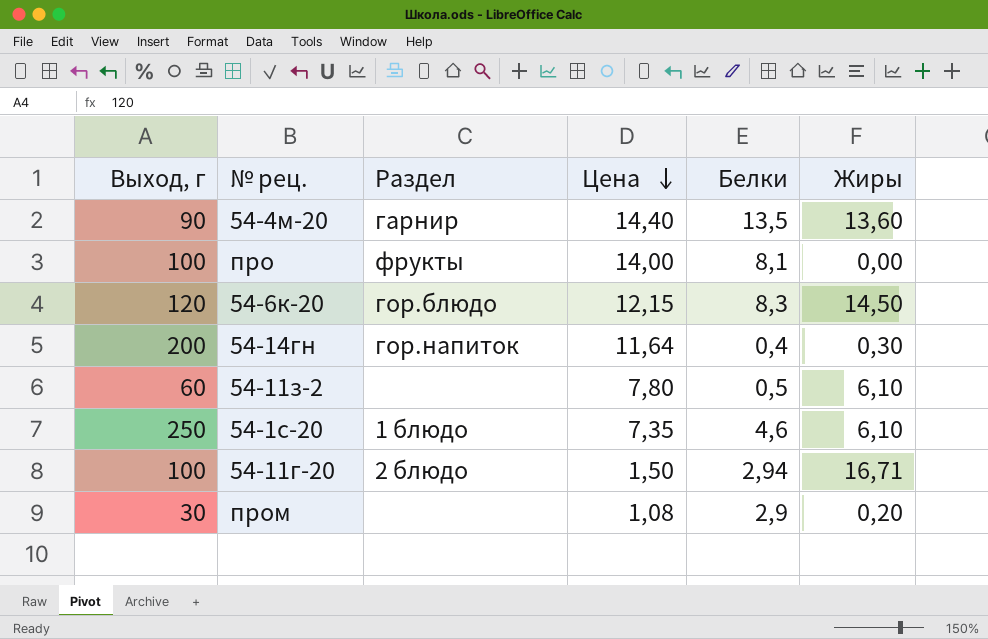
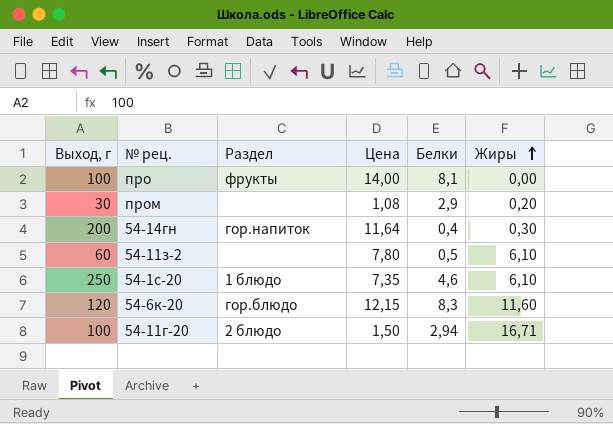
row order: Цена descending -> Жиры ascending
row 54-4м-20: 90 | гарнир | 14,40 | 13,5 | 13,60 -> none
54-6к-20 | Жиры: 14,50 -> 11,60

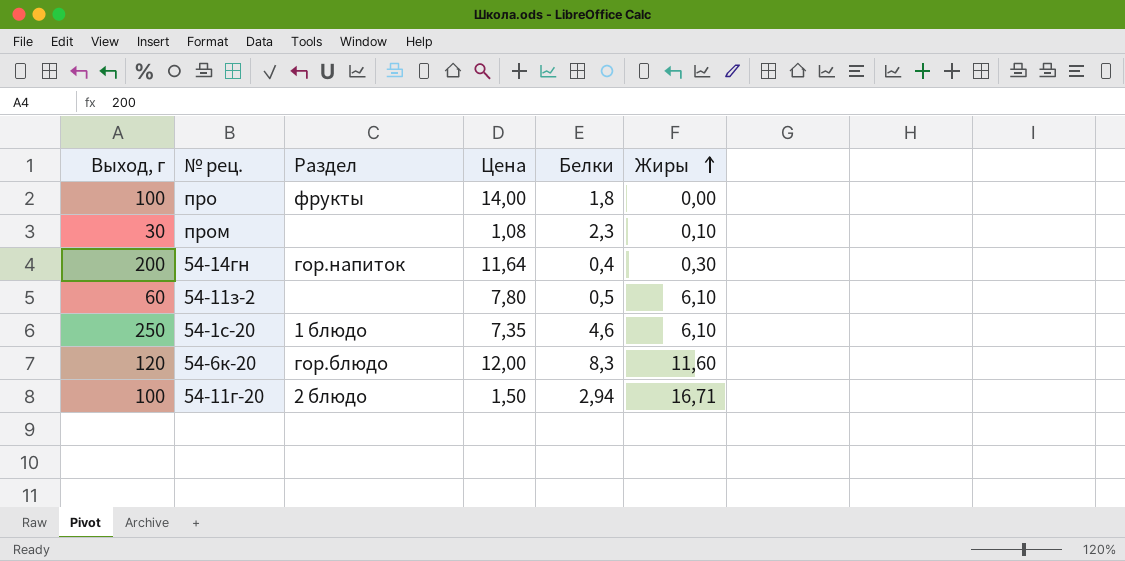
про | Белки: 8,1 -> 1,8
пром | Белки: 2,9 -> 2,3
пром | Жиры: 0,20 -> 0,10
54-6к-20 | Цена: 12,15 -> 12,00

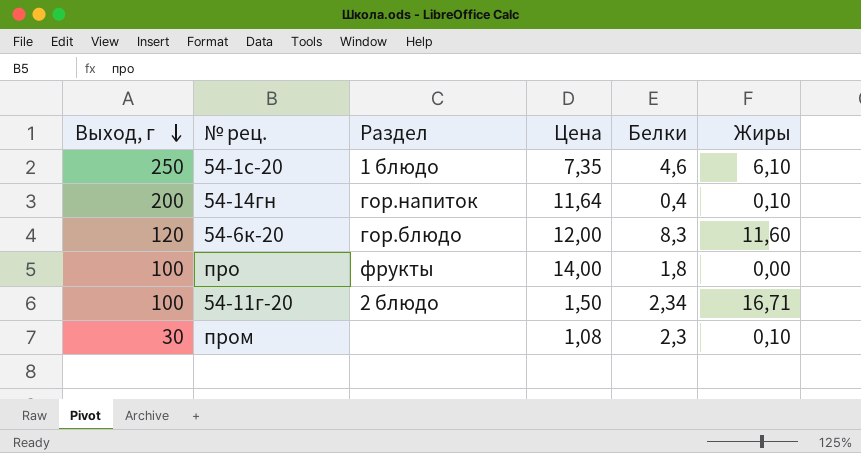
row order: Жиры ascending -> Выход, г descending
row 54-11з-2: 60 | none | 7,80 | 0,5 | 6,10 -> none
54-14гн | Жиры: 0,30 -> 0,10
54-11г-20 | Белки: 2,94 -> 2,34

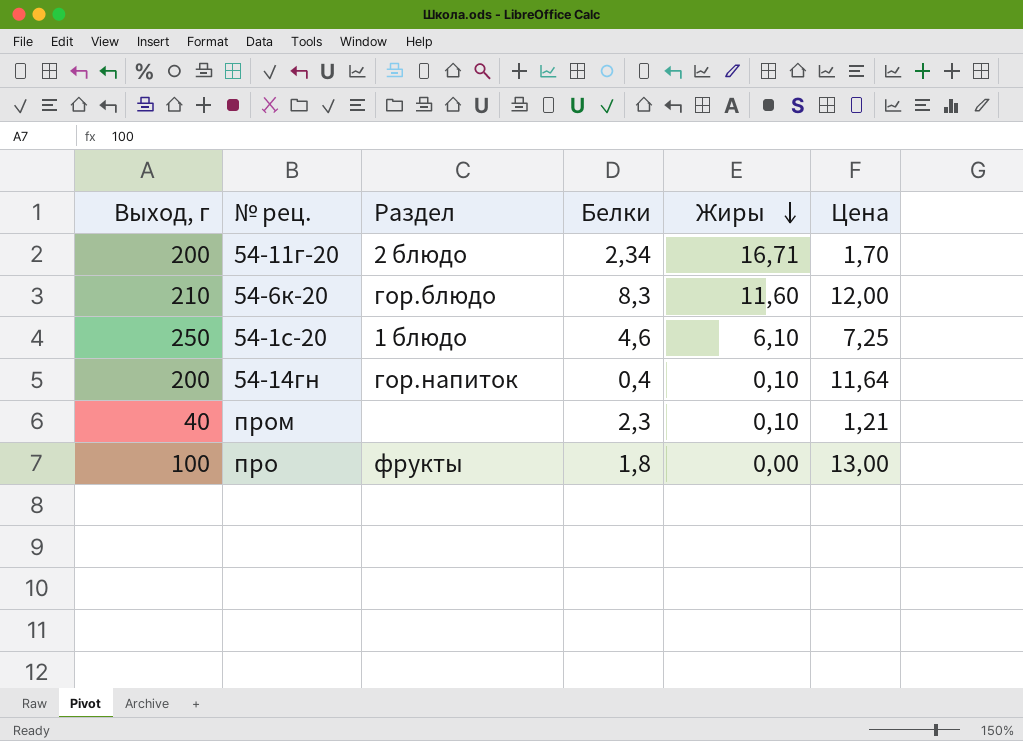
row order: Выход, г descending -> Жиры descending
column Цена | position: 4 -> 6
54-11г-20 | Выход, г: 100 -> 200
54-11г-20 | Цена: 1,50 -> 1,70
54-6к-20 | Выход, г: 120 -> 210
54-1с-20 | Цена: 7,35 -> 7,25
пром | Выход, г: 30 -> 40
пром | Цена: 1,08 -> 1,21
про | Цена: 14,00 -> 13,00

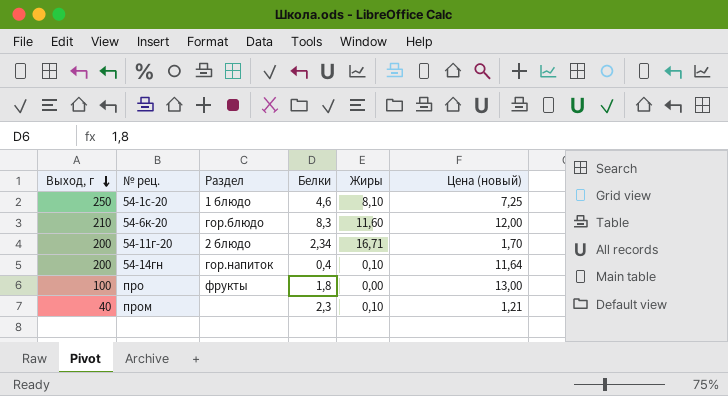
row order: Жиры descending -> Выход, г descending
column name: Цена -> Цена (новый)
54-1с-20 | Жиры: 6,10 -> 8,10

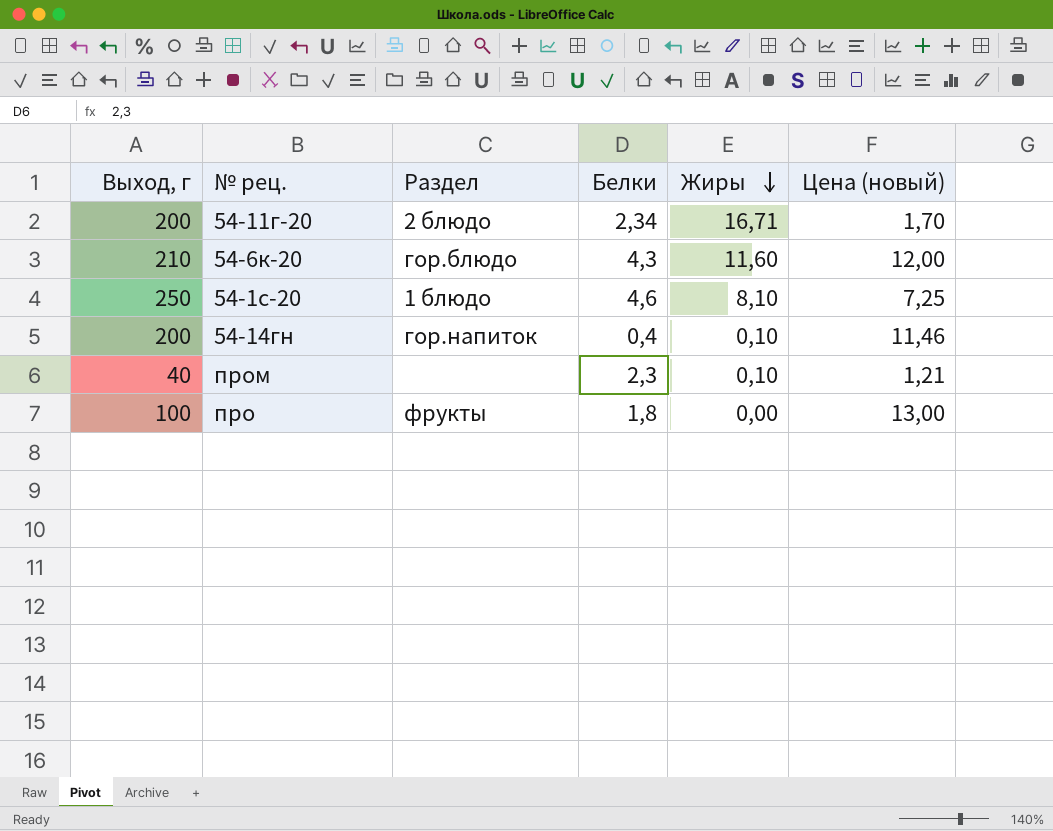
row order: Выход, г descending -> Жиры descending
54-6к-20 | Белки: 8,3 -> 4,3
54-14гн | Цена (новый): 11,64 -> 11,46

